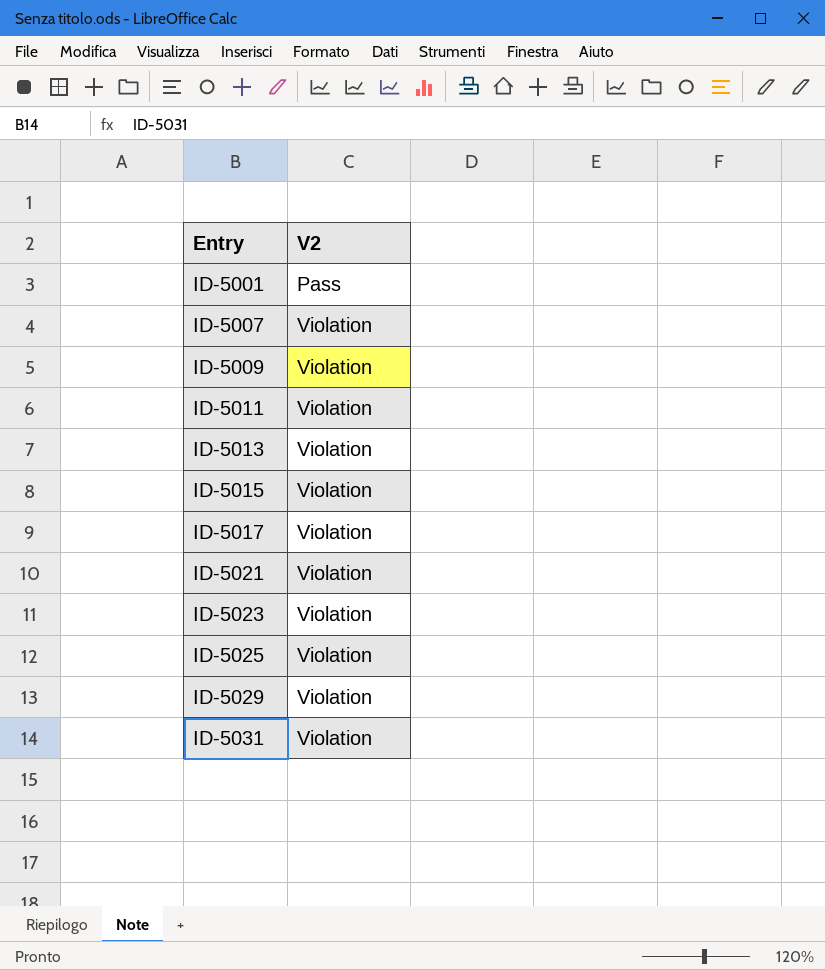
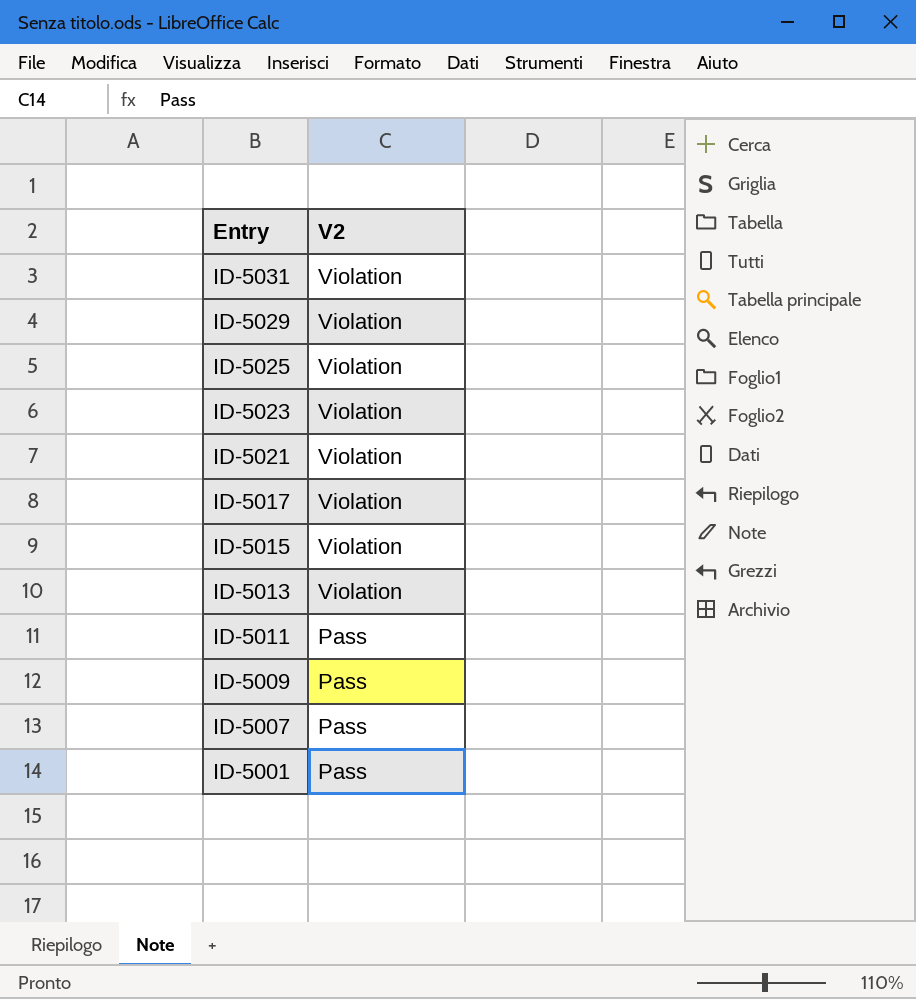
row order: Entry ascending -> Entry descending
ID-5011 | V2: Violation -> Pass
ID-5009 | V2: Violation -> Pass
ID-5007 | V2: Violation -> Pass

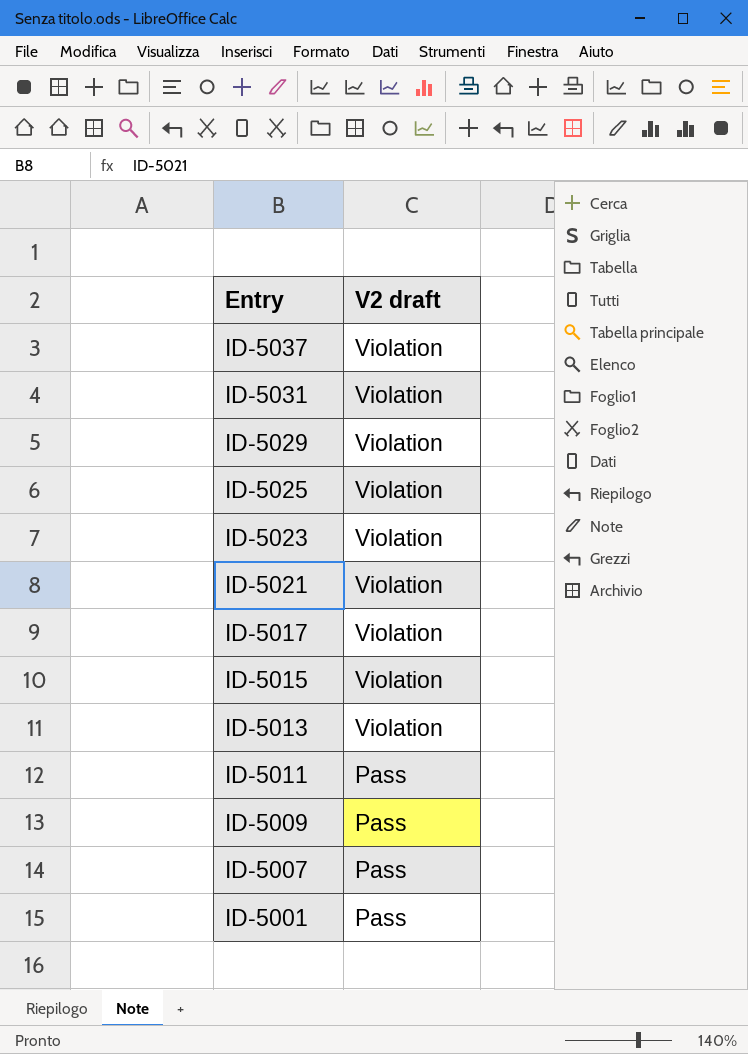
column name: V2 -> V2 draft
row ID-5037: none -> Violation

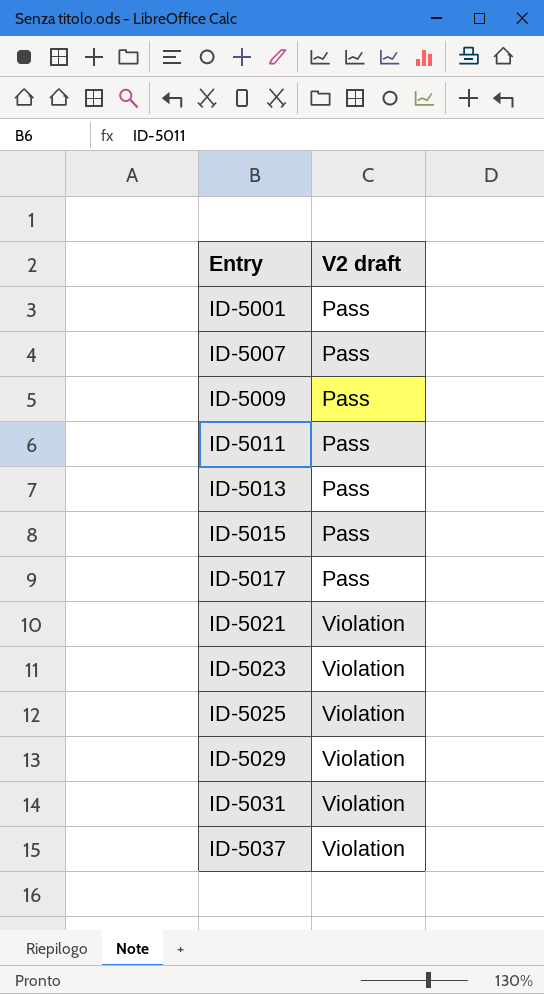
row order: Entry descending -> Entry ascending
ID-5013 | V2 draft: Violation -> Pass
ID-5015 | V2 draft: Violation -> Pass
ID-5017 | V2 draft: Violation -> Pass

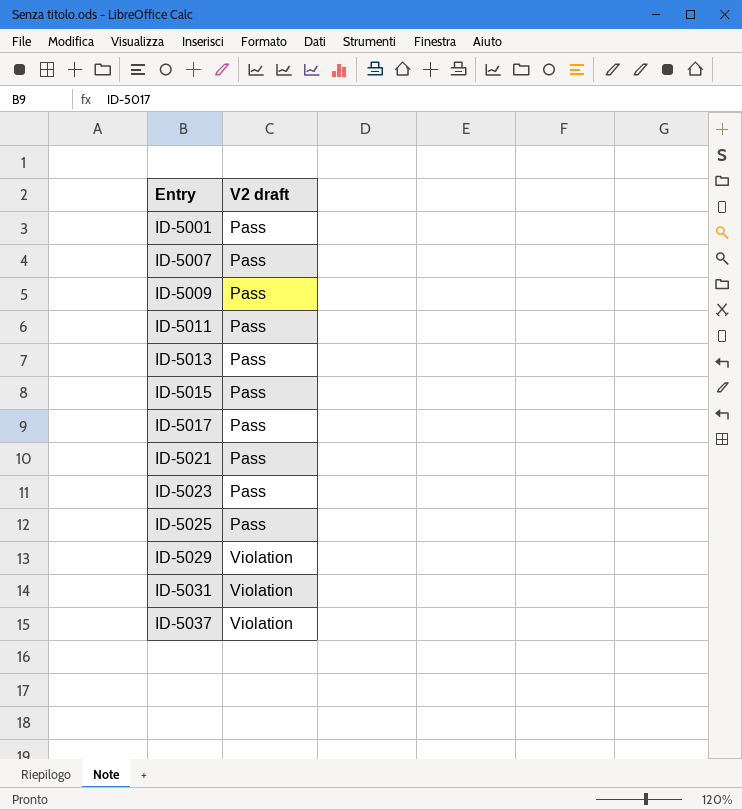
ID-5021 | V2 draft: Violation -> Pass
ID-5023 | V2 draft: Violation -> Pass
ID-5025 | V2 draft: Violation -> Pass

